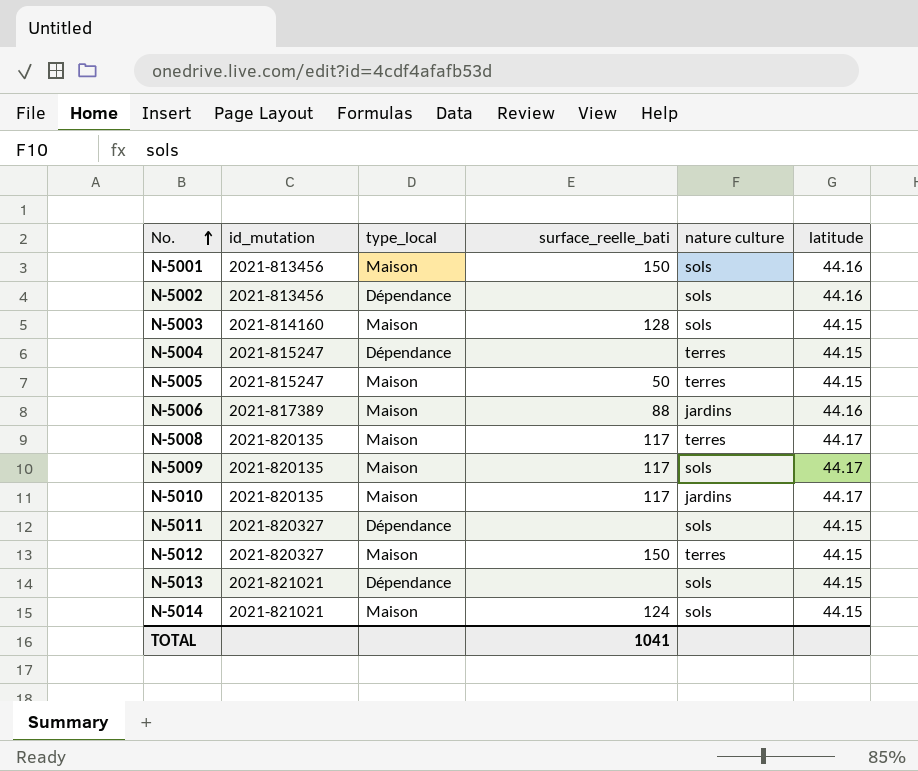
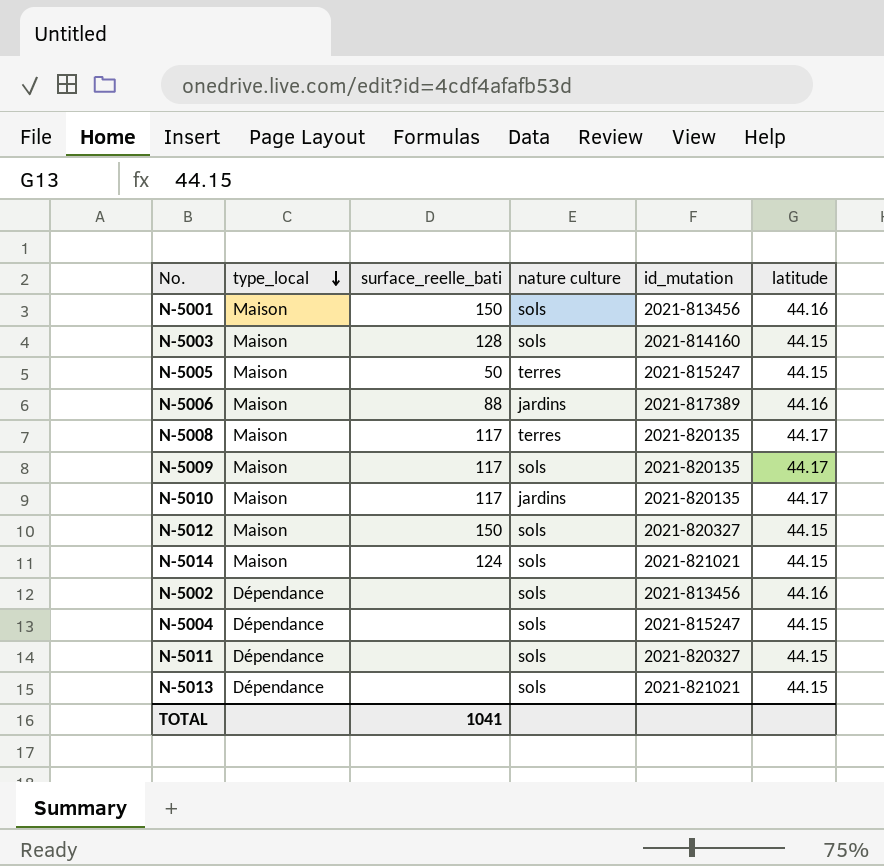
row order: No. ascending -> type_local descending
column id_mutation | position: 2 -> 5
N-5012 | nature culture: terres -> sols
N-5004 | nature culture: terres -> sols

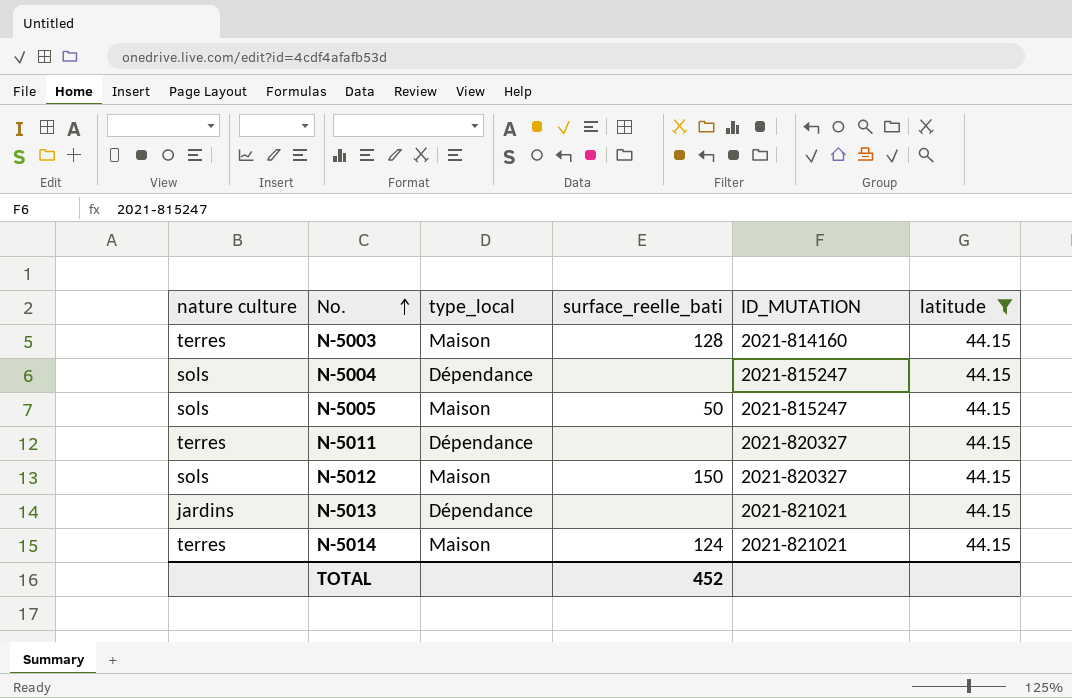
filter: none -> latitude = 44.15
row order: type_local descending -> No. ascending
column nature culture | position: 4 -> 1
column name: id_mutation -> ID_MUTATION
N-5003 | nature culture: sols -> terres
N-5005 | nature culture: terres -> sols
N-5011 | nature culture: sols -> terres
N-5013 | nature culture: sols -> jardins
N-5014 | nature culture: sols -> terres
TOTAL | surface_reelle_bati: 1041 -> 452

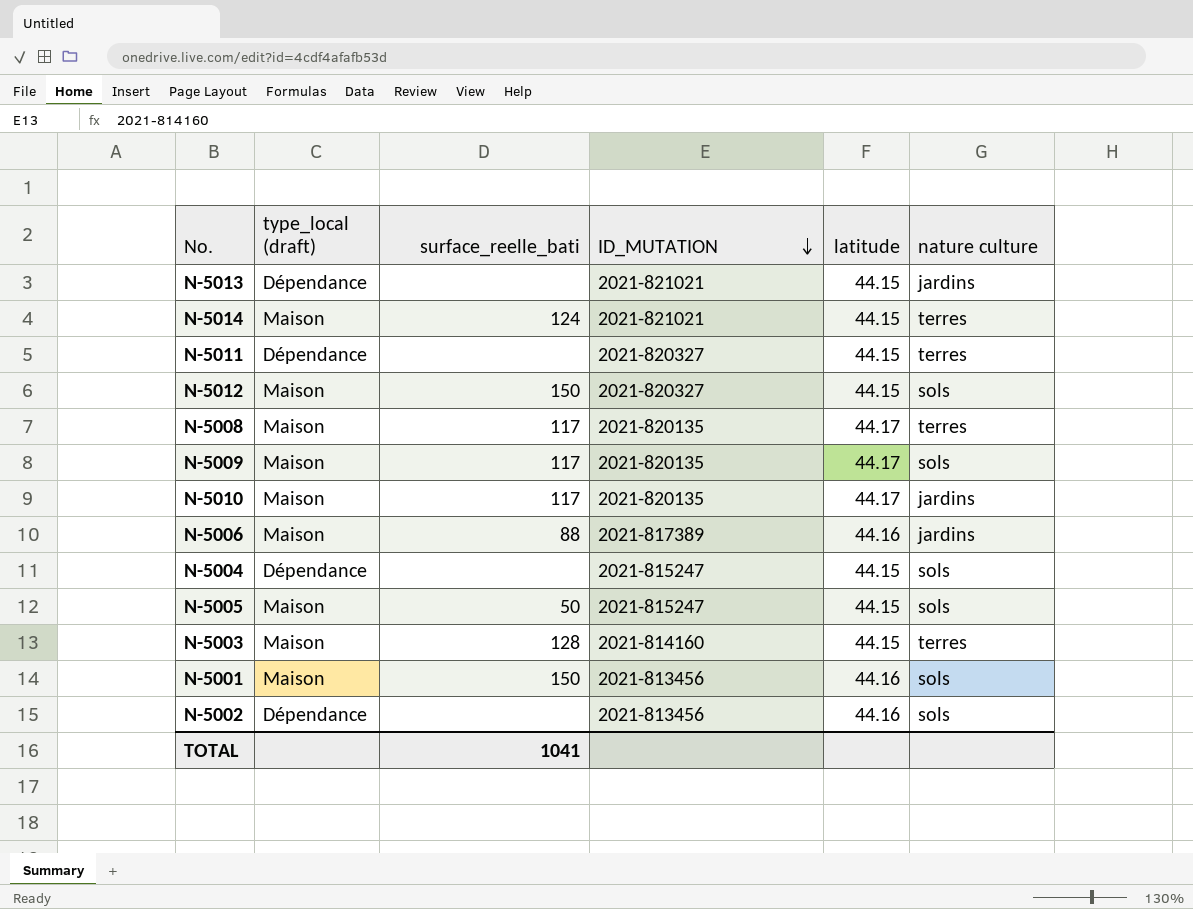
filter: latitude = 44.15 -> none
row order: No. ascending -> ID_MUTATION descending
column name: type_local -> type_local (draft)
column nature culture | position: 1 -> 6
TOTAL | surface_reelle_bati: 452 -> 1041

